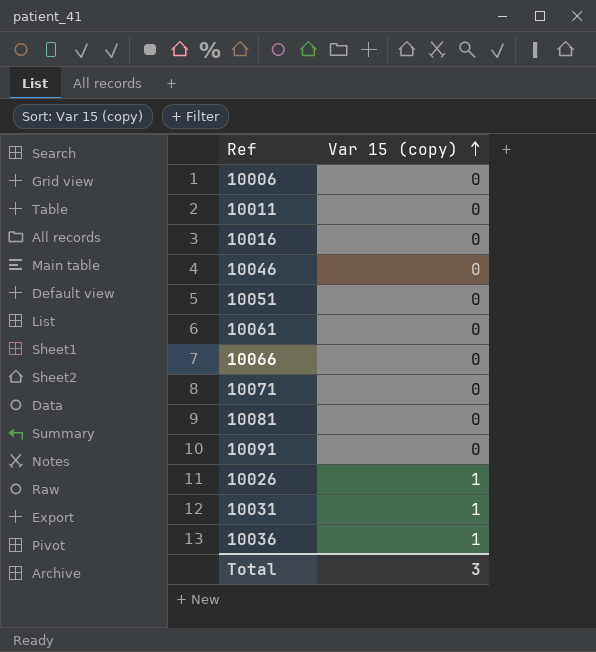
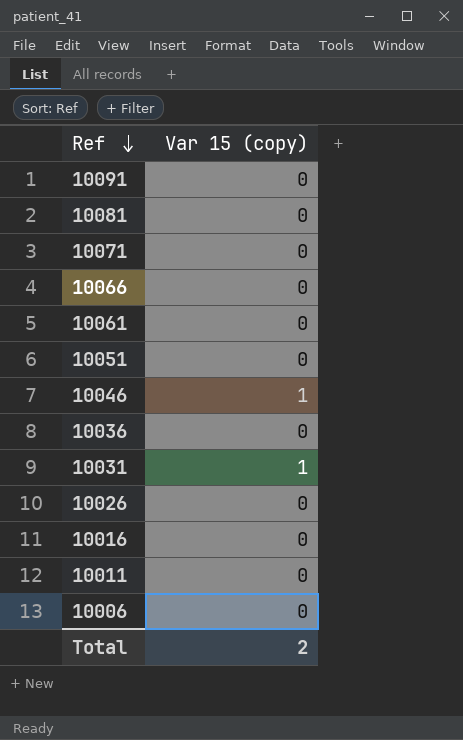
row order: Var 15 (copy) ascending -> Ref descending
10046 | Var 15 (copy): 0 -> 1
10036 | Var 15 (copy): 1 -> 0
10026 | Var 15 (copy): 1 -> 0
Total | Var 15 (copy): 3 -> 2

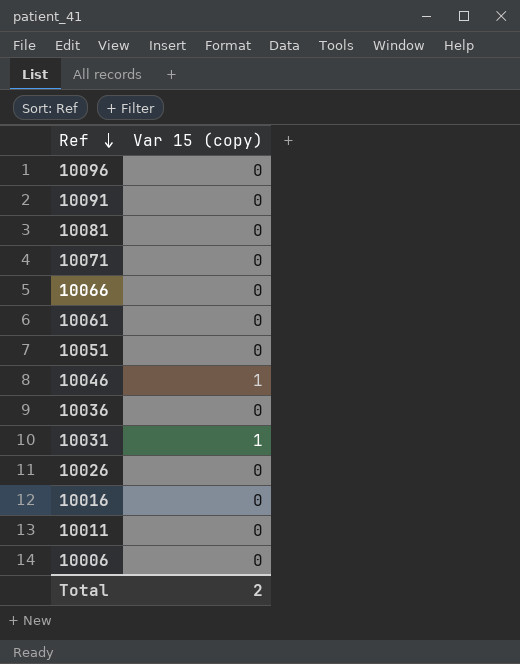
row 10096: none -> 0

